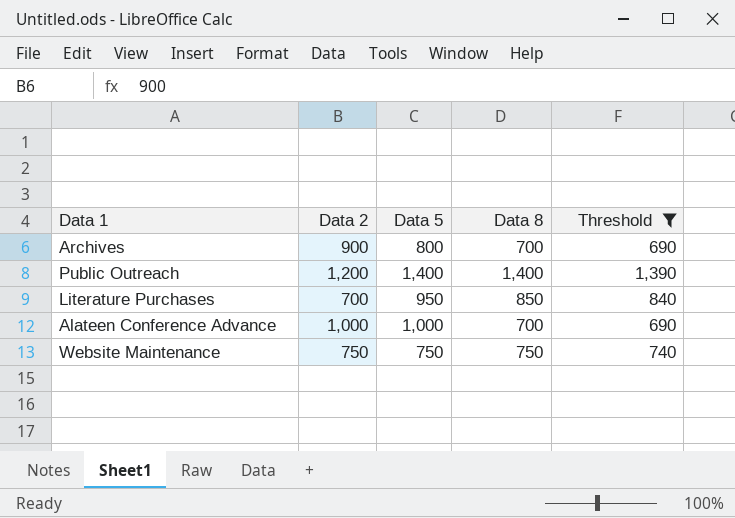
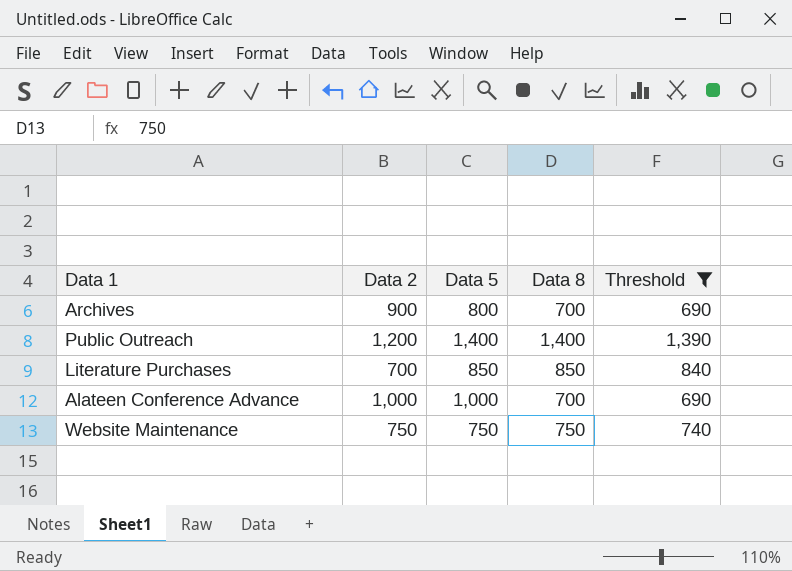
Literature Purchases | Data 5: 950 -> 850

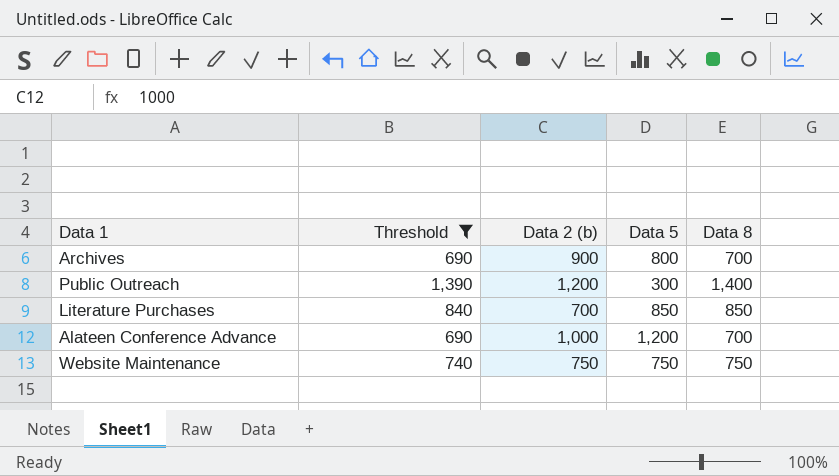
column Threshold | position: 5 -> 2
column name: Data 2 -> Data 2 (b)
Public Outreach | Data 5: 1,400 -> 300
Alateen Conference Advance | Data 5: 1,000 -> 1,200

